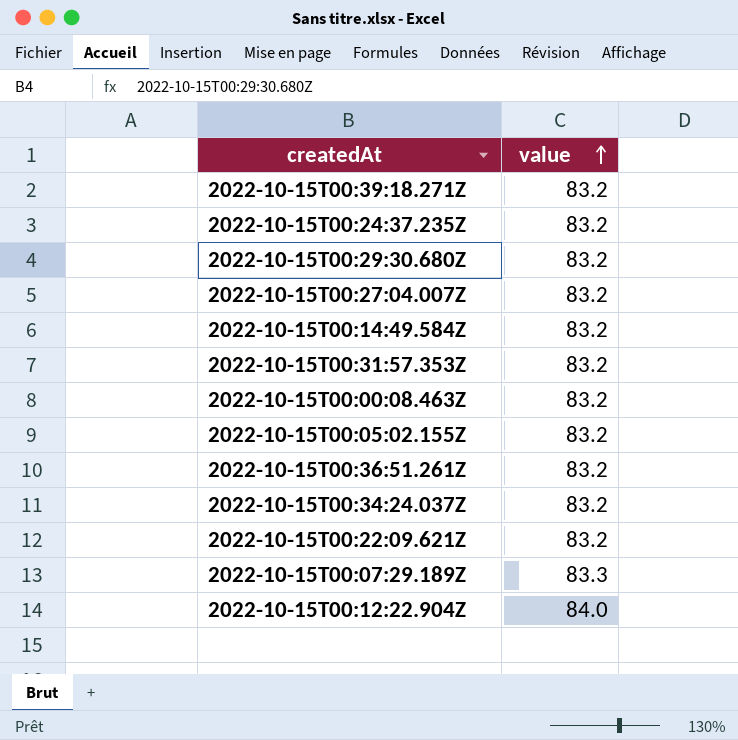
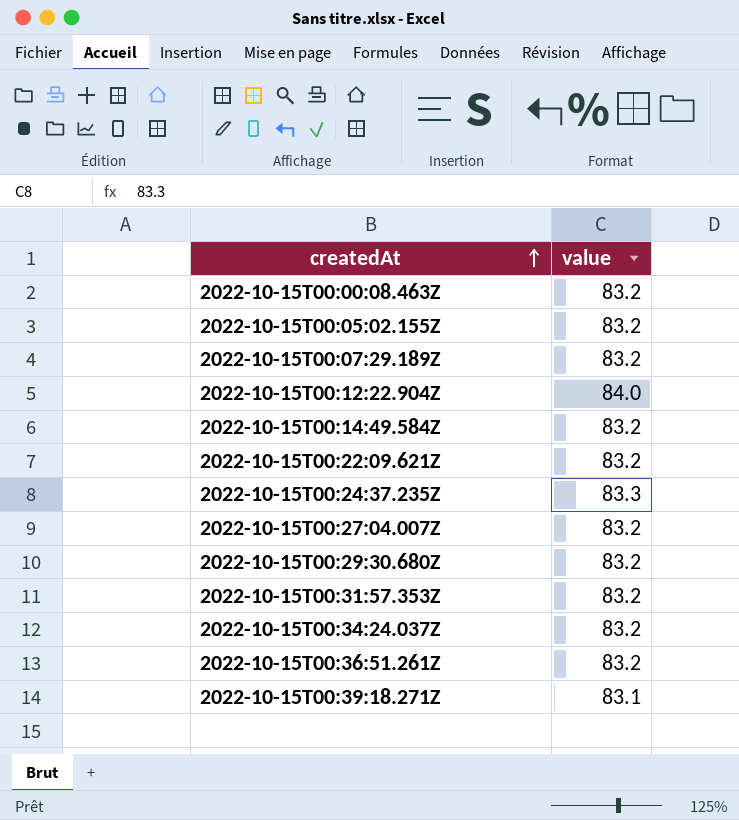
row order: value ascending -> createdAt ascending
2022-10-15T00:07:29.189Z | value: 83.3 -> 83.2
2022-10-15T00:24:37.235Z | value: 83.2 -> 83.3
2022-10-15T00:39:18.271Z | value: 83.2 -> 83.1

